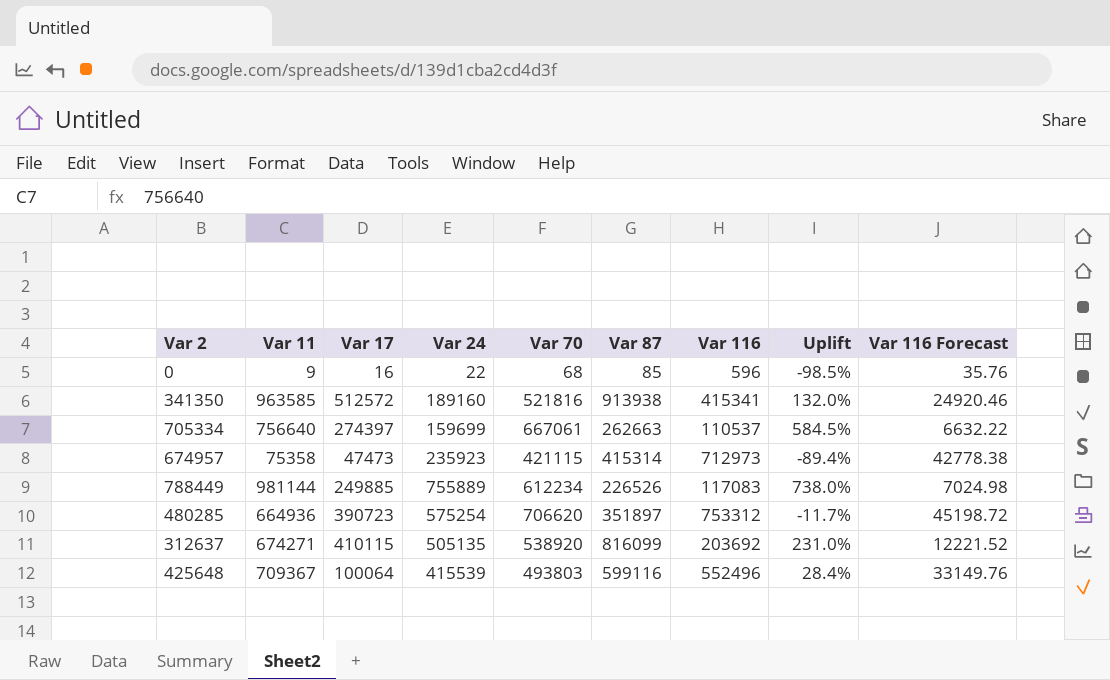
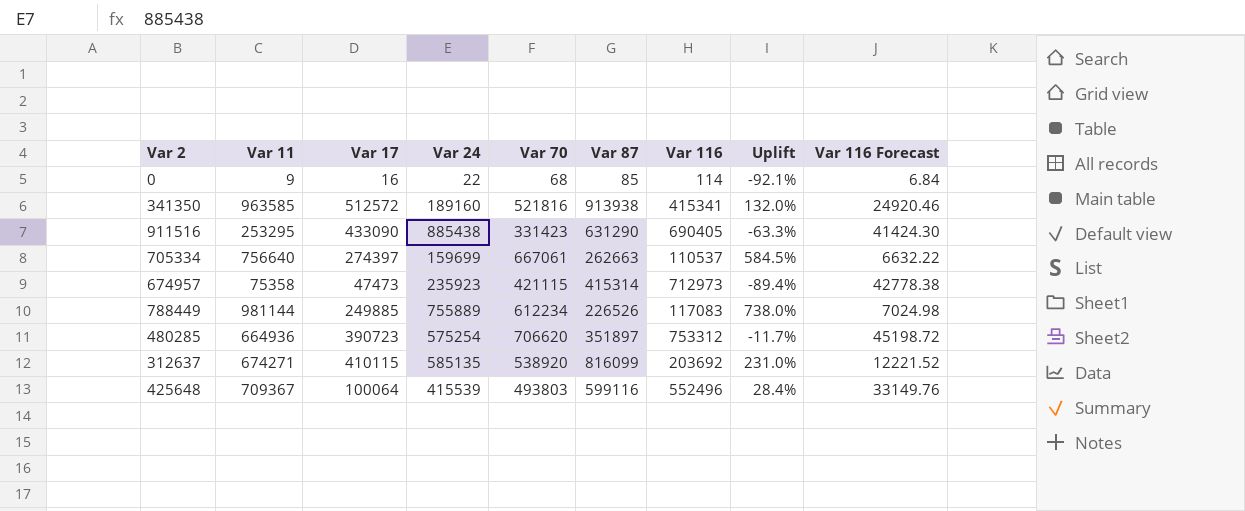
0 | Var 116: 596 -> 114
0 | Uplift: -98.5% -> -92.1%
0 | Var 116 Forecast: 35.76 -> 6.84
row 911516: none -> 253295 | 433090 | 885438 | 331423 | 631290 | 690405 | -63.3% | 41424.30
312637 | Var 24: 505135 -> 585135

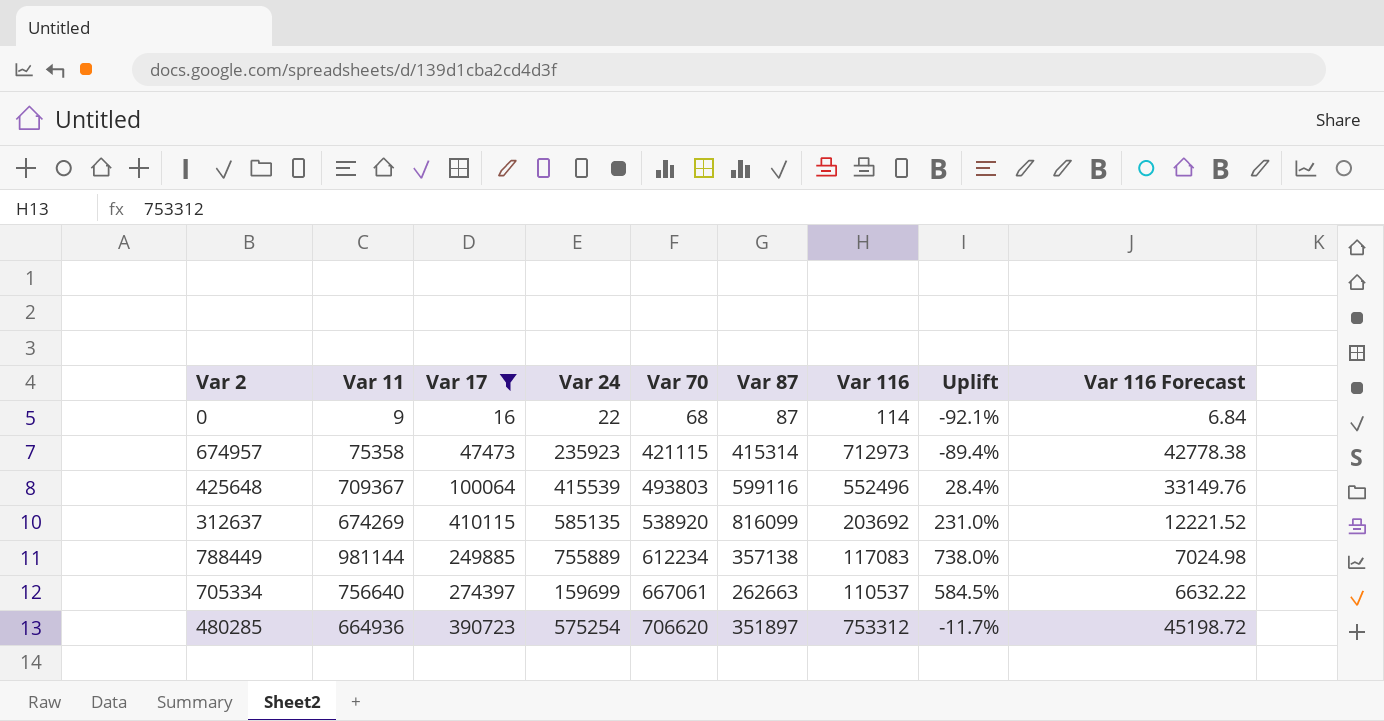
filter: none -> Var 17 <= 410115
row order: none -> Var 70 ascending
0 | Var 87: 85 -> 87
312637 | Var 11: 674271 -> 674269
788449 | Var 87: 226526 -> 357138

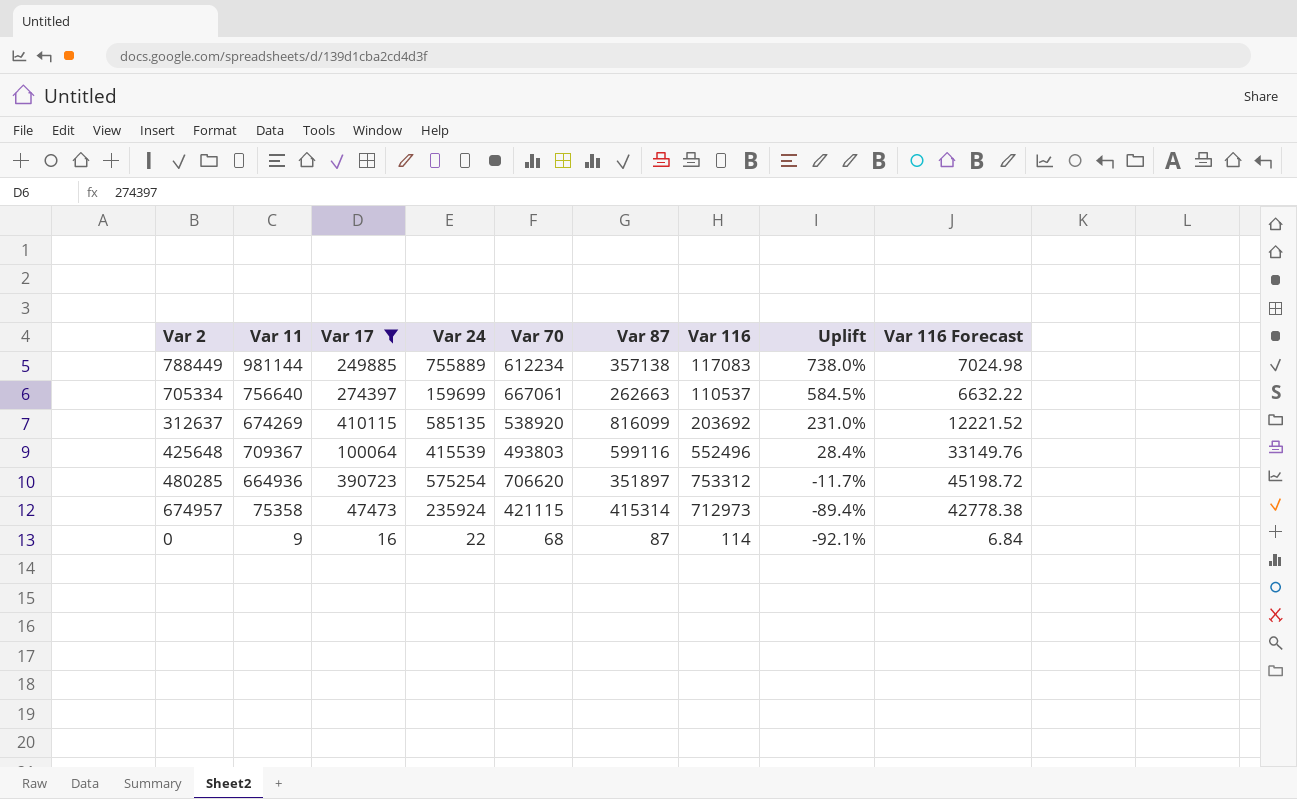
row order: Var 70 ascending -> Uplift descending
674957 | Var 24: 235923 -> 235924

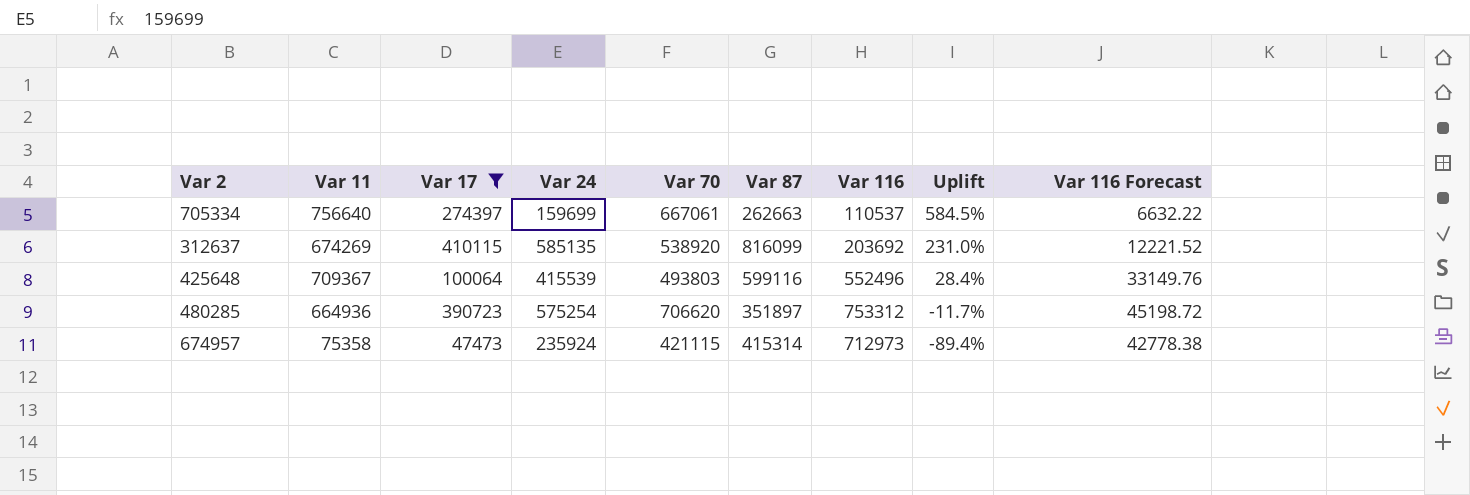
row 788449: 981144 | 249885 | 755889 | 612234 | 357138 | 117083 | 738.0% | 7024.98 -> none
row 0: 9 | 16 | 22 | 68 | 87 | 114 | -92.1% | 6.84 -> none

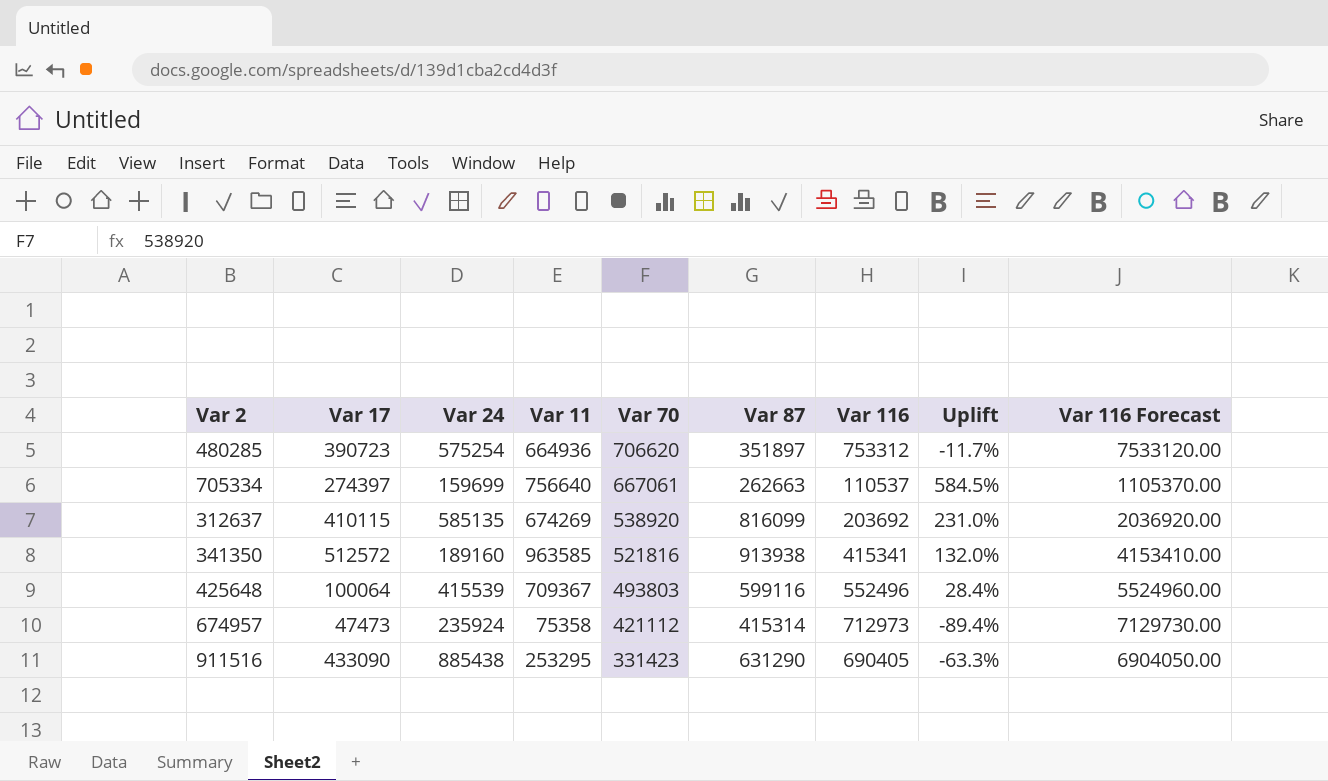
filter: Var 17 <= 410115 -> none
row order: Uplift descending -> Var 70 descending
column Var 11 | position: 2 -> 4
column Var 116 Forecast | formula: [Var 116] * 0.06 -> [Var 116] * 10
674957 | Var 70: 421115 -> 421112

